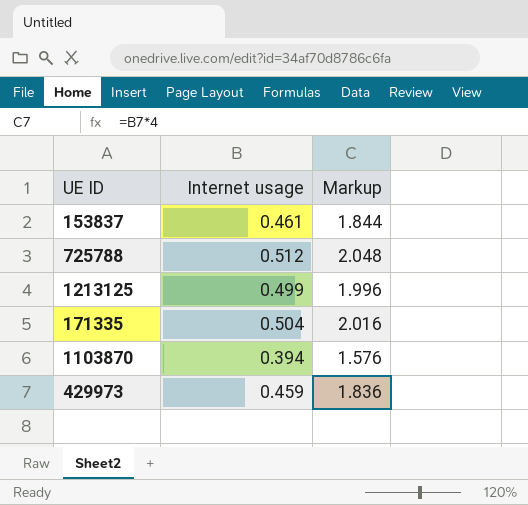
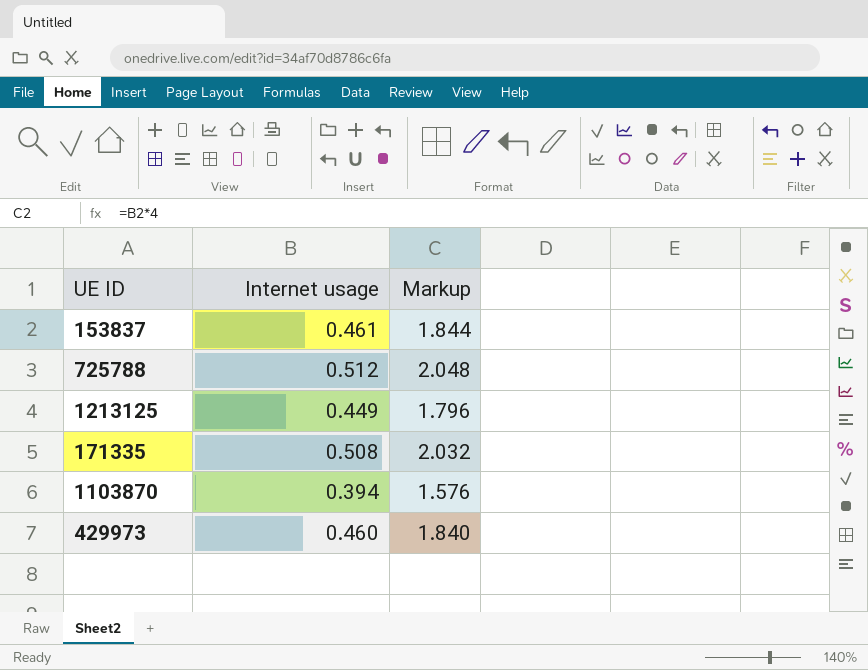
1213125 | Internet usage: 0.499 -> 0.449
1213125 | Markup: 1.996 -> 1.796
171335 | Internet usage: 0.504 -> 0.508
171335 | Markup: 2.016 -> 2.032
429973 | Internet usage: 0.459 -> 0.460
429973 | Markup: 1.836 -> 1.840

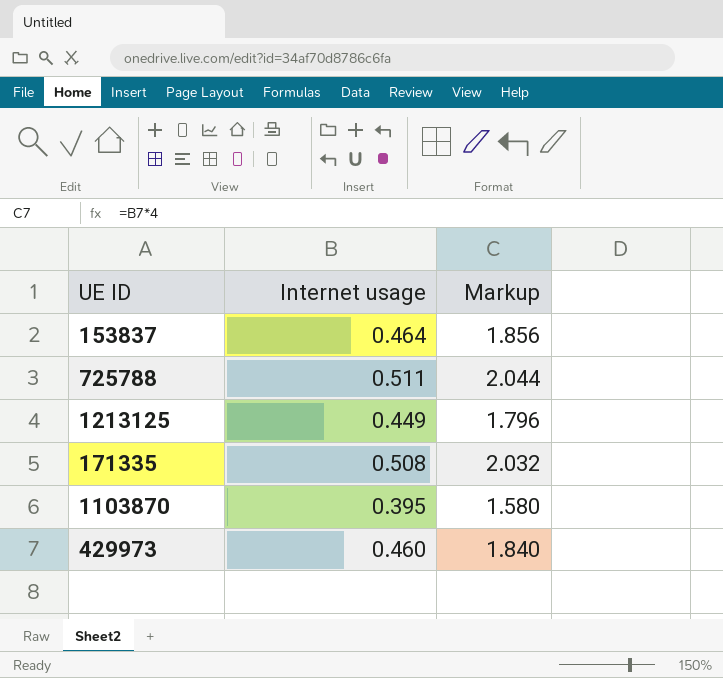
153837 | Internet usage: 0.461 -> 0.464
153837 | Markup: 1.844 -> 1.856
725788 | Internet usage: 0.512 -> 0.511
725788 | Markup: 2.048 -> 2.044
1103870 | Internet usage: 0.394 -> 0.395
1103870 | Markup: 1.576 -> 1.580

